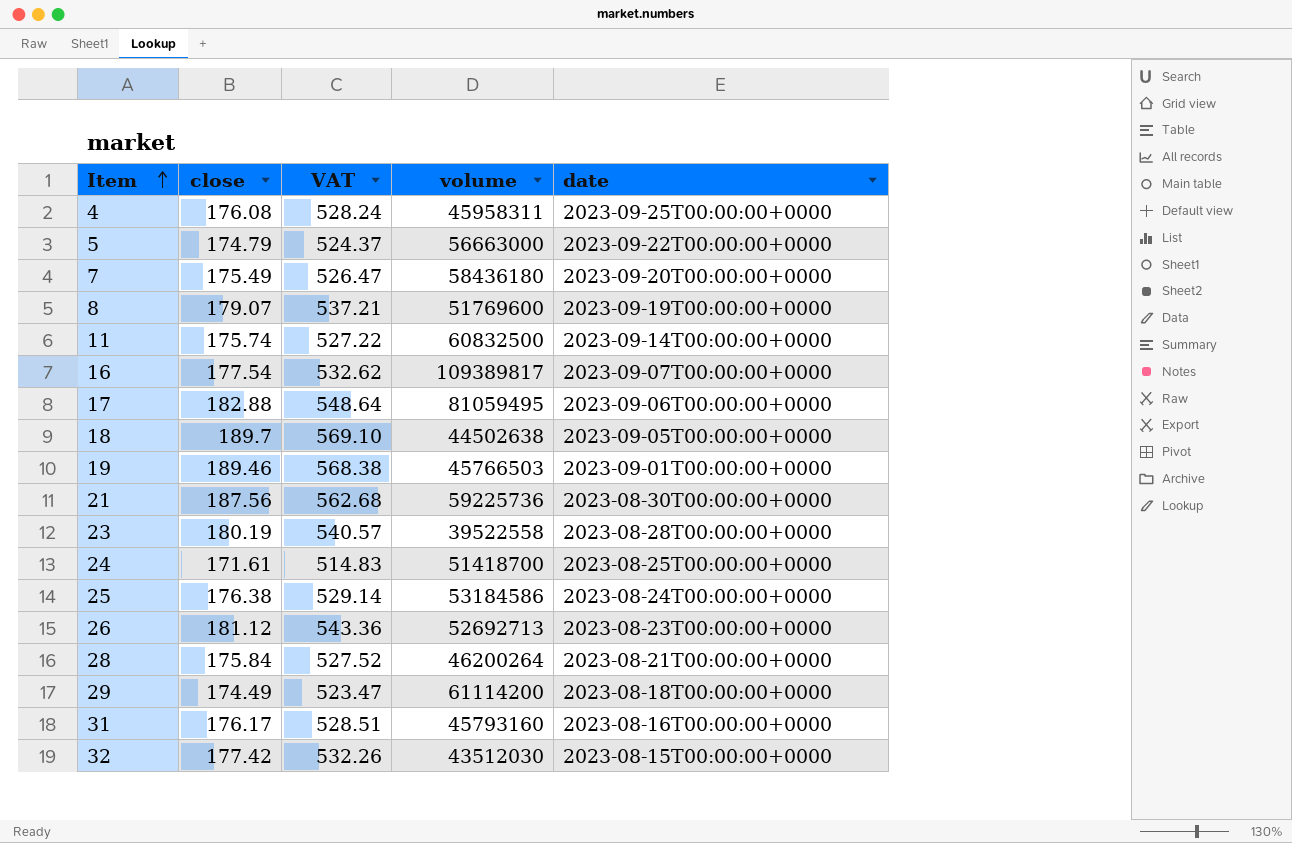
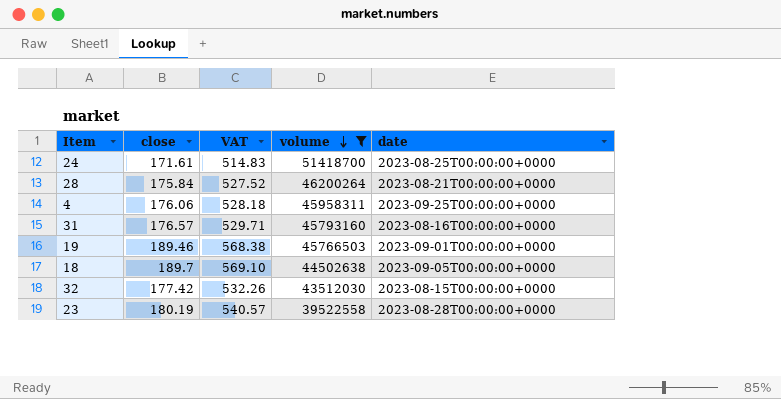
filter: none -> volume <= 51418700
row order: Item ascending -> volume descending
4 | close: 176.08 -> 176.06
4 | VAT: 528.24 -> 528.18
31 | close: 176.17 -> 176.57
31 | VAT: 528.51 -> 529.71

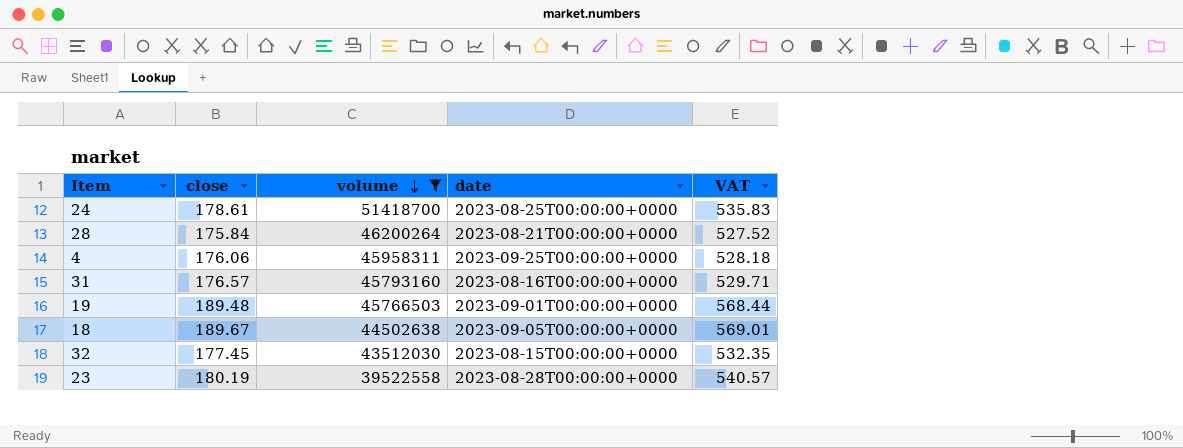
column VAT | position: 3 -> 5
24 | close: 171.61 -> 178.61
24 | VAT: 514.83 -> 535.83
19 | close: 189.46 -> 189.48
19 | VAT: 568.38 -> 568.44
18 | close: 189.7 -> 189.67
18 | VAT: 569.10 -> 569.01
32 | close: 177.42 -> 177.45
32 | VAT: 532.26 -> 532.35

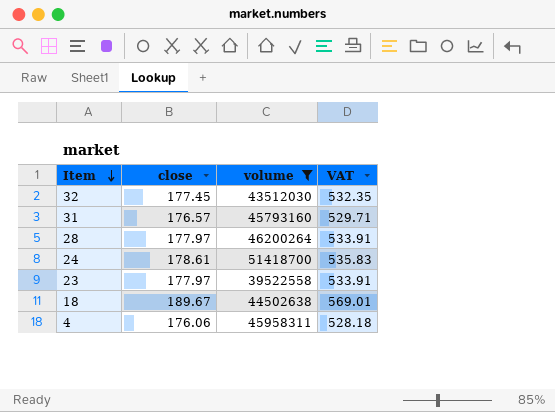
row order: volume descending -> Item descending
column date | position: 4 -> none
row 19: 189.48 | 45766503 | 2023-09-01T00:00:00+0000 | 568.44 -> none
28 | close: 175.84 -> 177.97
28 | VAT: 527.52 -> 533.91
23 | close: 180.19 -> 177.97
23 | VAT: 540.57 -> 533.91

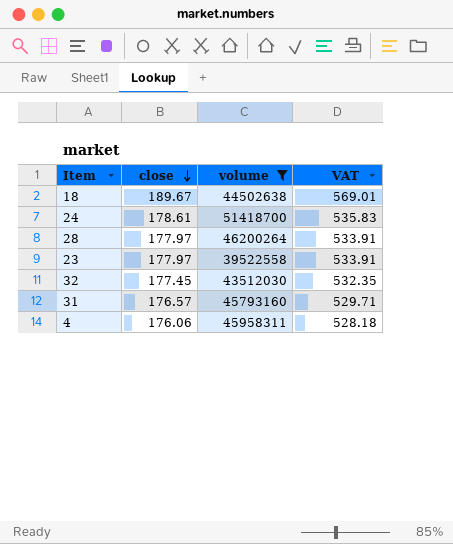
row order: Item descending -> close descending

